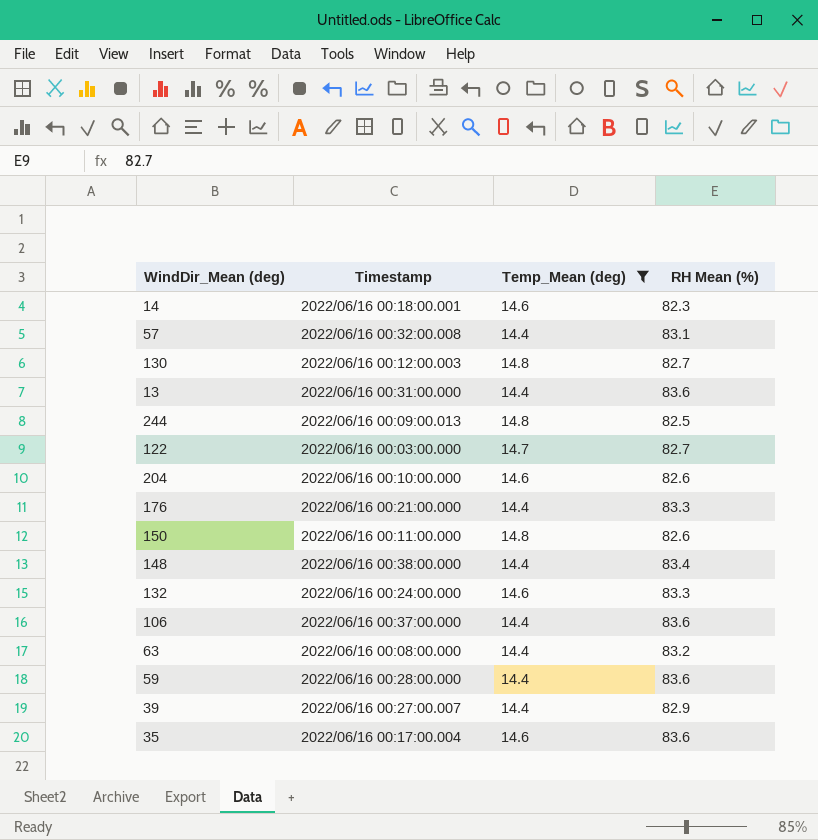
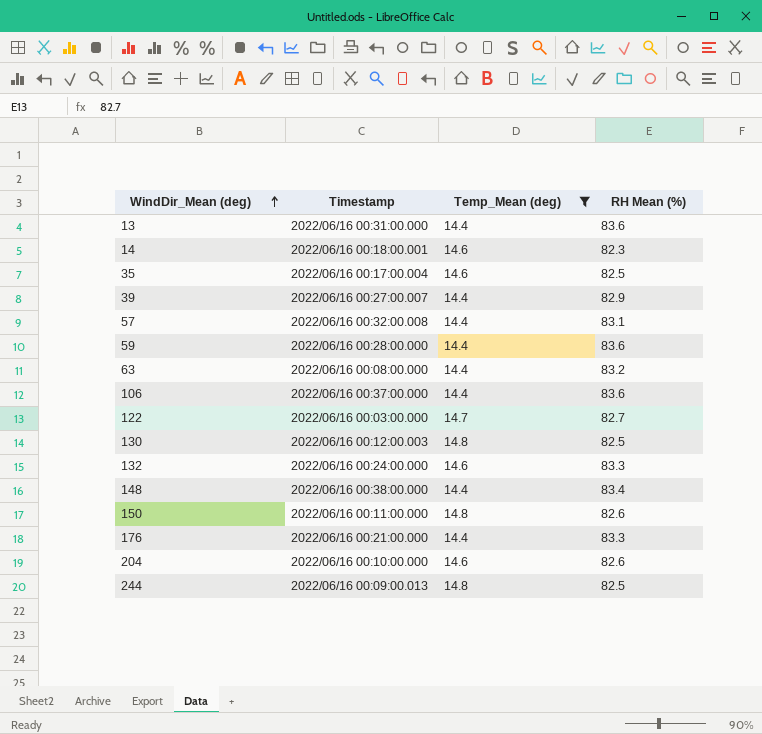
row order: none -> WindDir_Mean (deg) ascending
35 | RH Mean (%): 83.6 -> 82.5
130 | RH Mean (%): 82.7 -> 82.5

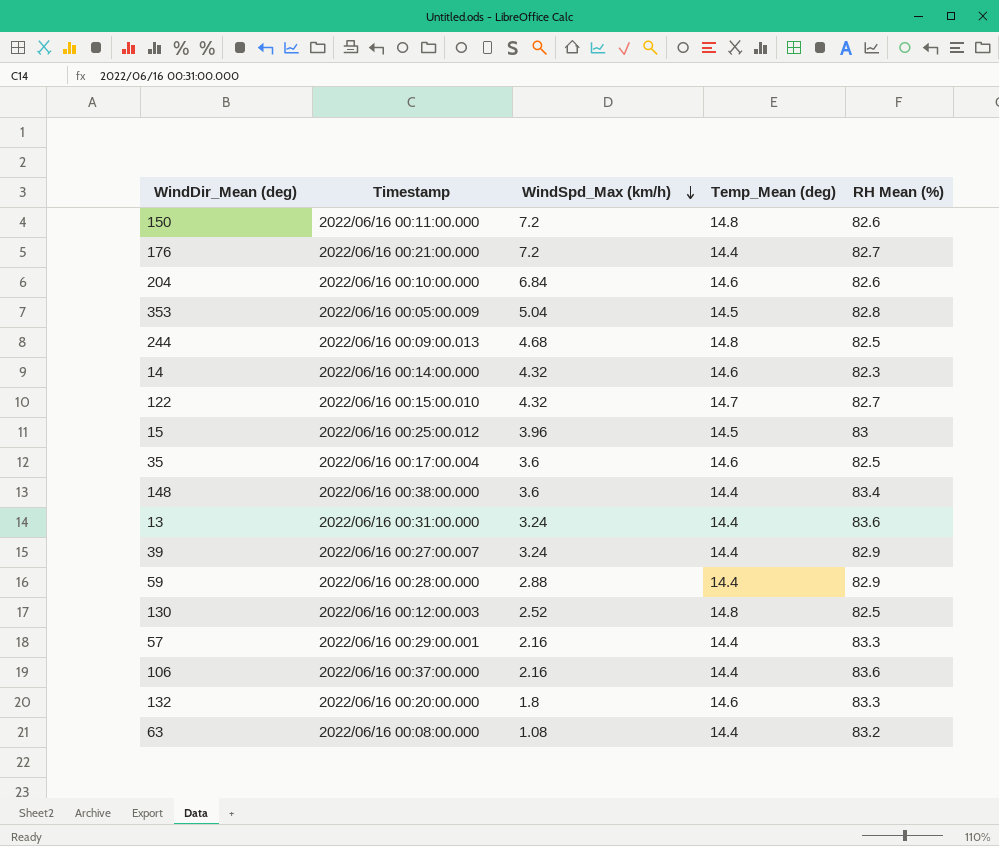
filter: Temp_Mean (deg) != 14.5 -> none
row order: WindDir_Mean (deg) ascending -> WindSpd_Max (km/h) descending
column WindSpd_Max (km/h) | position: none -> 3
176 | RH Mean (%): 83.3 -> 82.7
14 | Timestamp: 2022/06/16 00:18:00.001 -> 2022/06/16 00:14:00.000
122 | Timestamp: 2022/06/16 00:03:00.000 -> 2022/06/16 00:15:00.010
59 | RH Mean (%): 83.6 -> 82.9
57 | Timestamp: 2022/06/16 00:32:00.008 -> 2022/06/16 00:29:00.001
57 | RH Mean (%): 83.1 -> 83.3
132 | Timestamp: 2022/06/16 00:24:00.000 -> 2022/06/16 00:20:00.000

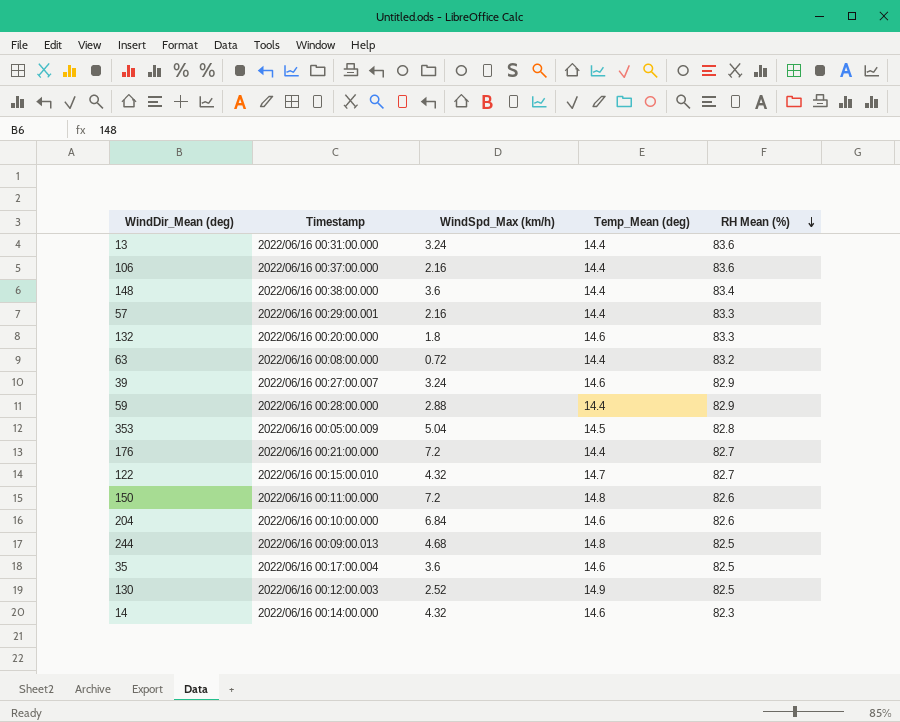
row order: WindSpd_Max (km/h) descending -> RH Mean (%) descending
row 15: 2022/06/16 00:25:00.012 | 3.96 | 14.5 | 83 -> none
63 | WindSpd_Max (km/h): 1.08 -> 0.72
39 | Temp_Mean (deg): 14.4 -> 14.6
130 | Temp_Mean (deg): 14.8 -> 14.9

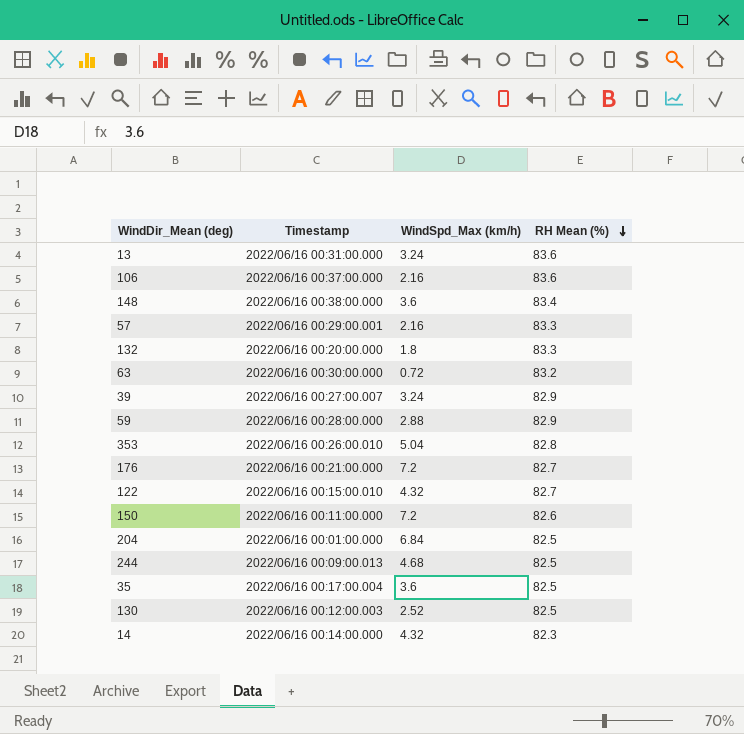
column Temp_Mean (deg) | position: 4 -> none
63 | Timestamp: 2022/06/16 00:08:00.000 -> 2022/06/16 00:30:00.000
353 | Timestamp: 2022/06/16 00:05:00.009 -> 2022/06/16 00:26:00.010
204 | Timestamp: 2022/06/16 00:10:00.000 -> 2022/06/16 00:01:00.000
204 | RH Mean (%): 82.6 -> 82.5

